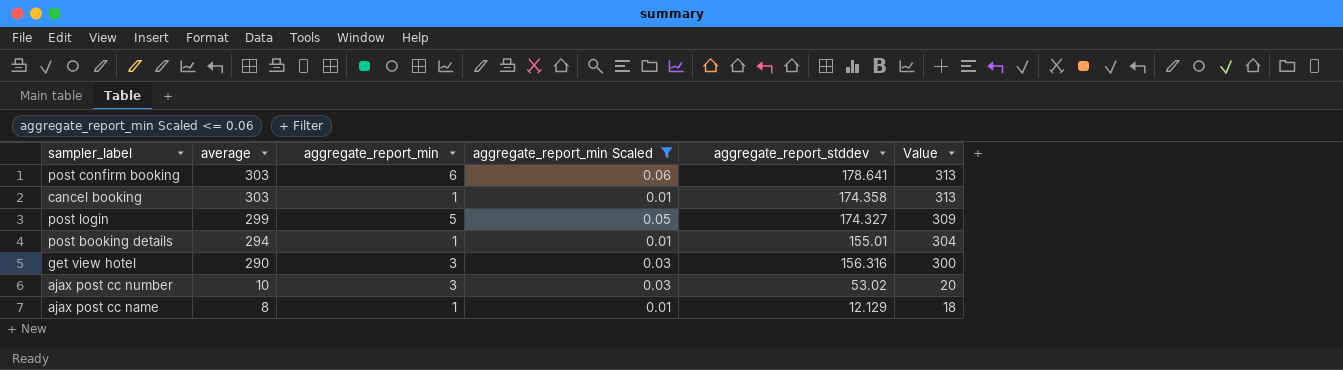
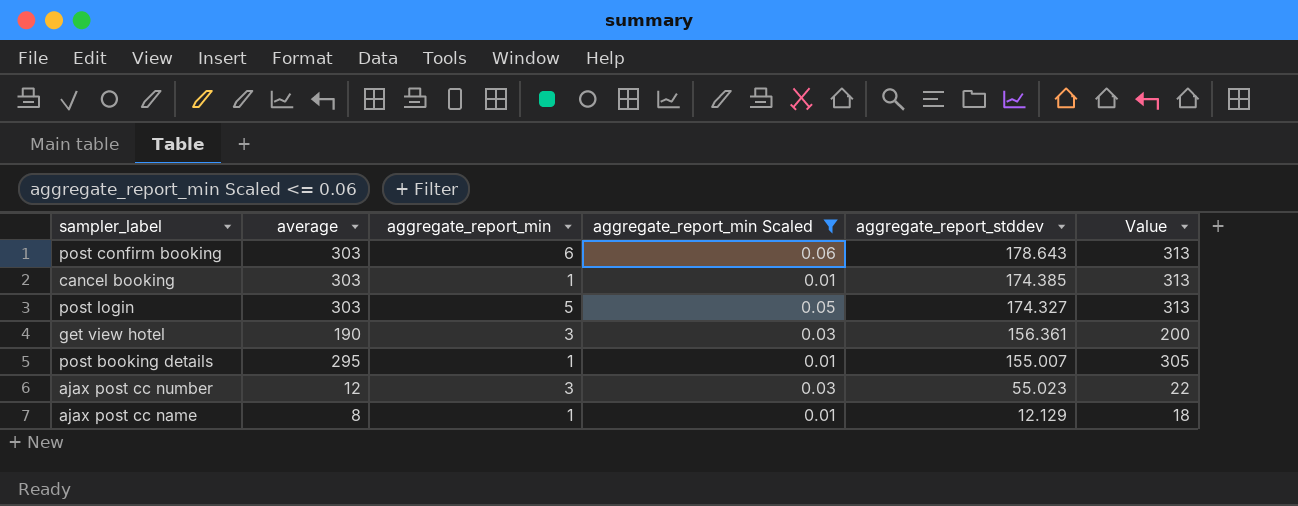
row order: average descending -> aggregate_report_stddev descending
post confirm booking | aggregate_report_stddev: 178.641 -> 178.643
cancel booking | aggregate_report_stddev: 174.358 -> 174.385
post login | average: 299 -> 303
post login | Value: 309 -> 313
get view hotel | average: 290 -> 190
get view hotel | aggregate_report_stddev: 156.316 -> 156.361
get view hotel | Value: 300 -> 200
post booking details | average: 294 -> 295
post booking details | aggregate_report_stddev: 155.01 -> 155.007
post booking details | Value: 304 -> 305
ajax post cc number | average: 10 -> 12
ajax post cc number | aggregate_report_stddev: 53.02 -> 55.023
ajax post cc number | Value: 20 -> 22

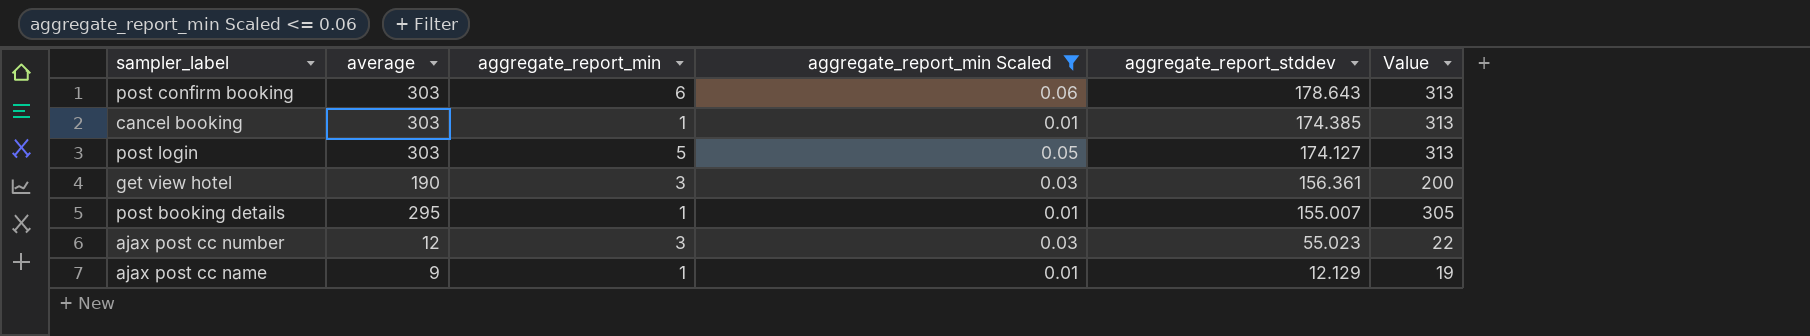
post login | aggregate_report_stddev: 174.327 -> 174.127
ajax post cc name | average: 8 -> 9
ajax post cc name | Value: 18 -> 19

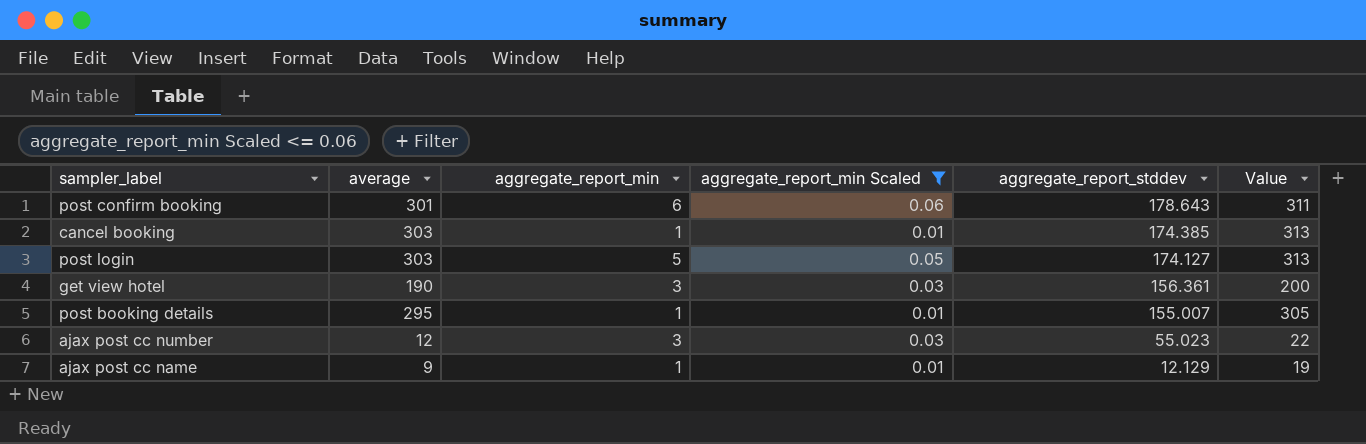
post confirm booking | average: 303 -> 301
post confirm booking | Value: 313 -> 311

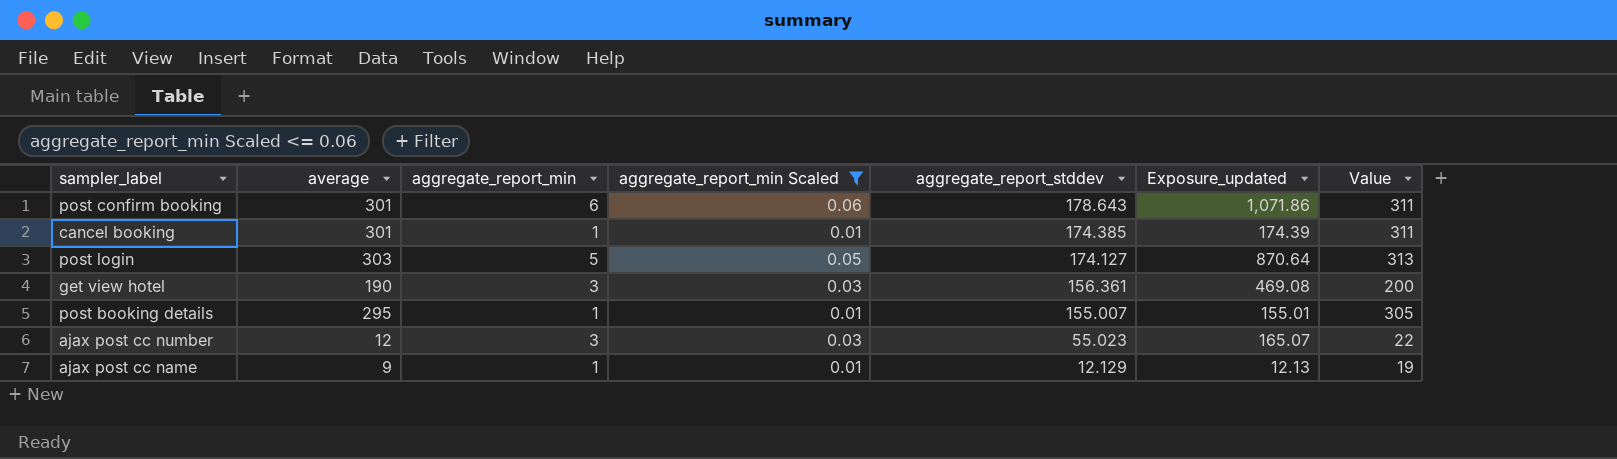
column Exposure_updated | formula: none -> [aggregate_report_min] * [aggregate_report_stddev]
cancel booking | average: 303 -> 301
cancel booking | Value: 313 -> 311

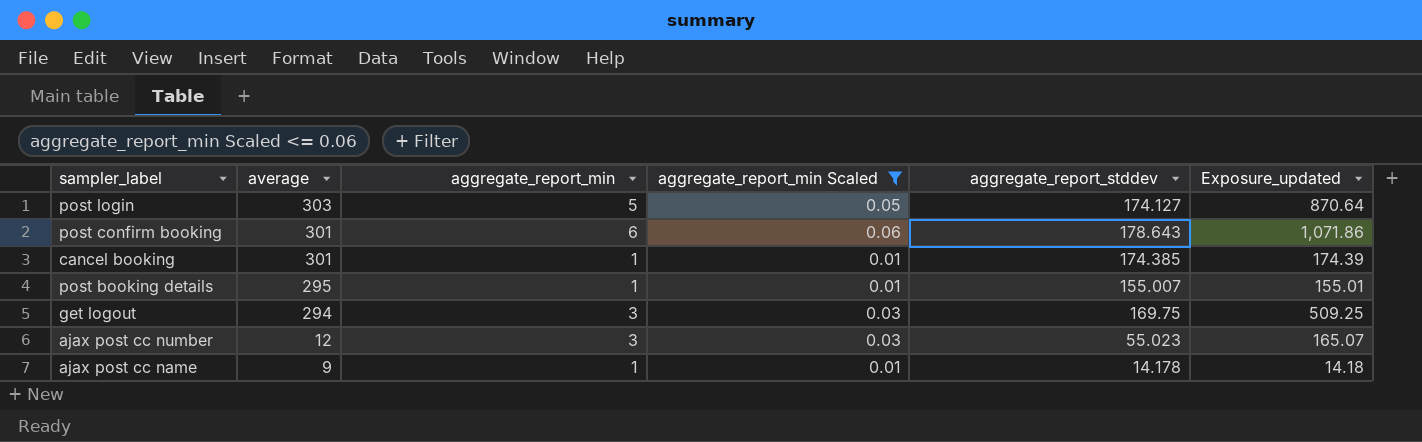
row order: aggregate_report_stddev descending -> average descending
column Value | formula: [average] + 10 -> none
row get view hotel: 190 | 3 | 0.03 | 156.361 | 469.08 | 200 -> none
row get logout: none -> 294 | 3 | 0.03 | 169.75 | 509.25
ajax post cc name | aggregate_report_stddev: 12.129 -> 14.178
ajax post cc name | Exposure_updated: 12.13 -> 14.18

